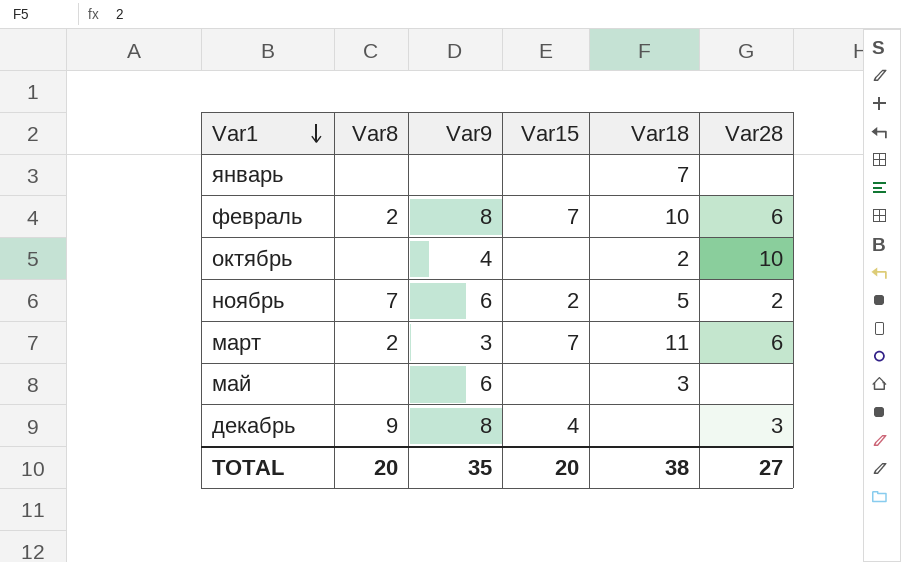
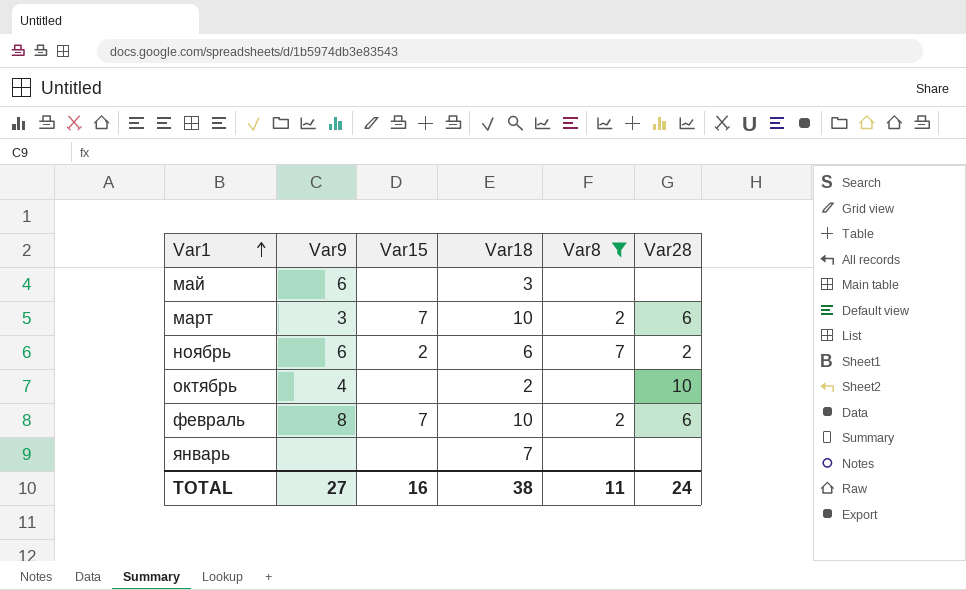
filter: none -> Var8 != 9
row order: Var1 descending -> Var1 ascending
column Var8 | position: 2 -> 5
март | Var18: 11 -> 10
ноябрь | Var18: 5 -> 6
TOTAL | Var9: 35 -> 27
TOTAL | Var15: 20 -> 16
TOTAL | Var8: 20 -> 11
TOTAL | Var28: 27 -> 24

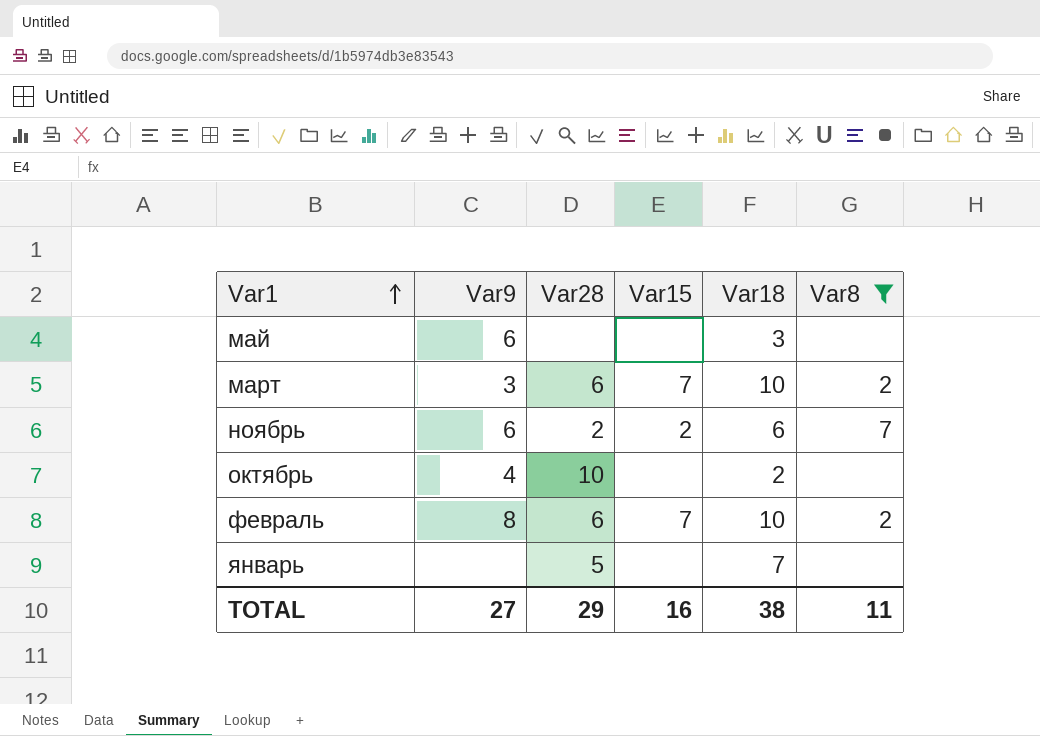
column Var28 | position: 6 -> 3
январь | Var28: none -> 5
TOTAL | Var28: 24 -> 29

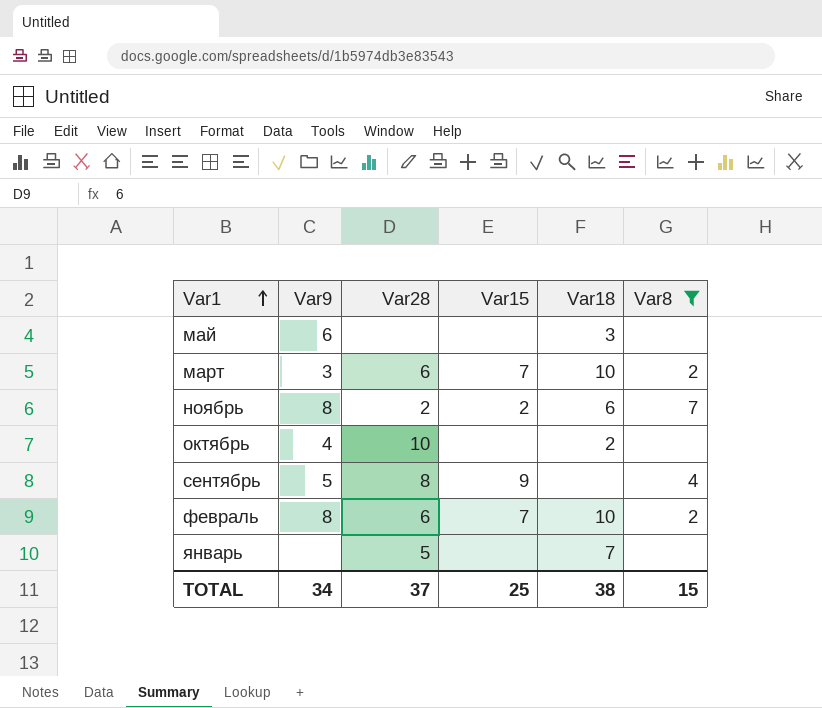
ноябрь | Var9: 6 -> 8
row сентябрь: none -> 5 | 8 | 9 | none | 4
TOTAL | Var9: 27 -> 34
TOTAL | Var28: 29 -> 37
TOTAL | Var15: 16 -> 25
TOTAL | Var8: 11 -> 15

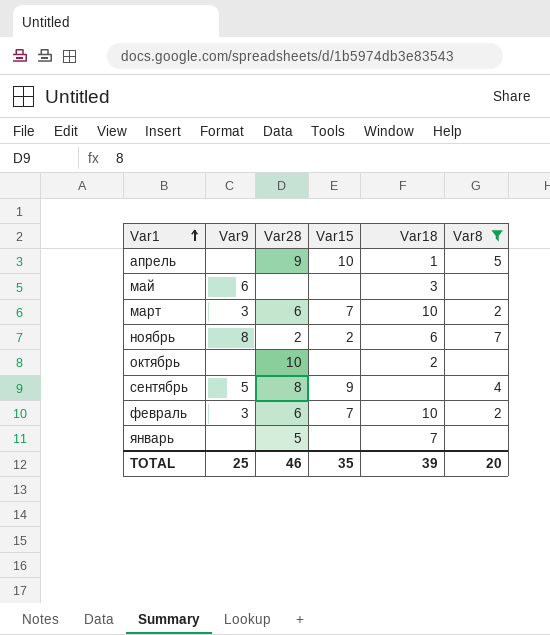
row апрель: none -> none | 9 | 10 | 1 | 5
октябрь | Var9: 4 -> none
февраль | Var9: 8 -> 3
TOTAL | Var9: 34 -> 25
TOTAL | Var28: 37 -> 46
TOTAL | Var15: 25 -> 35
TOTAL | Var18: 38 -> 39
TOTAL | Var8: 15 -> 20

